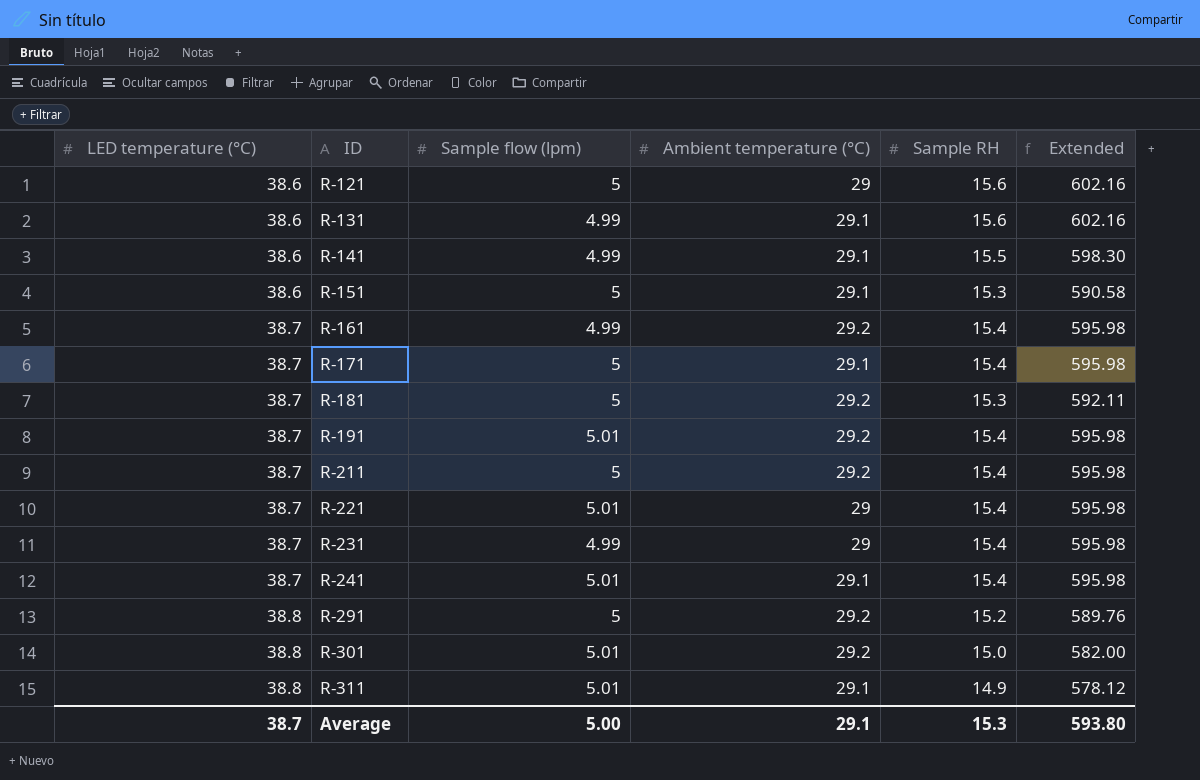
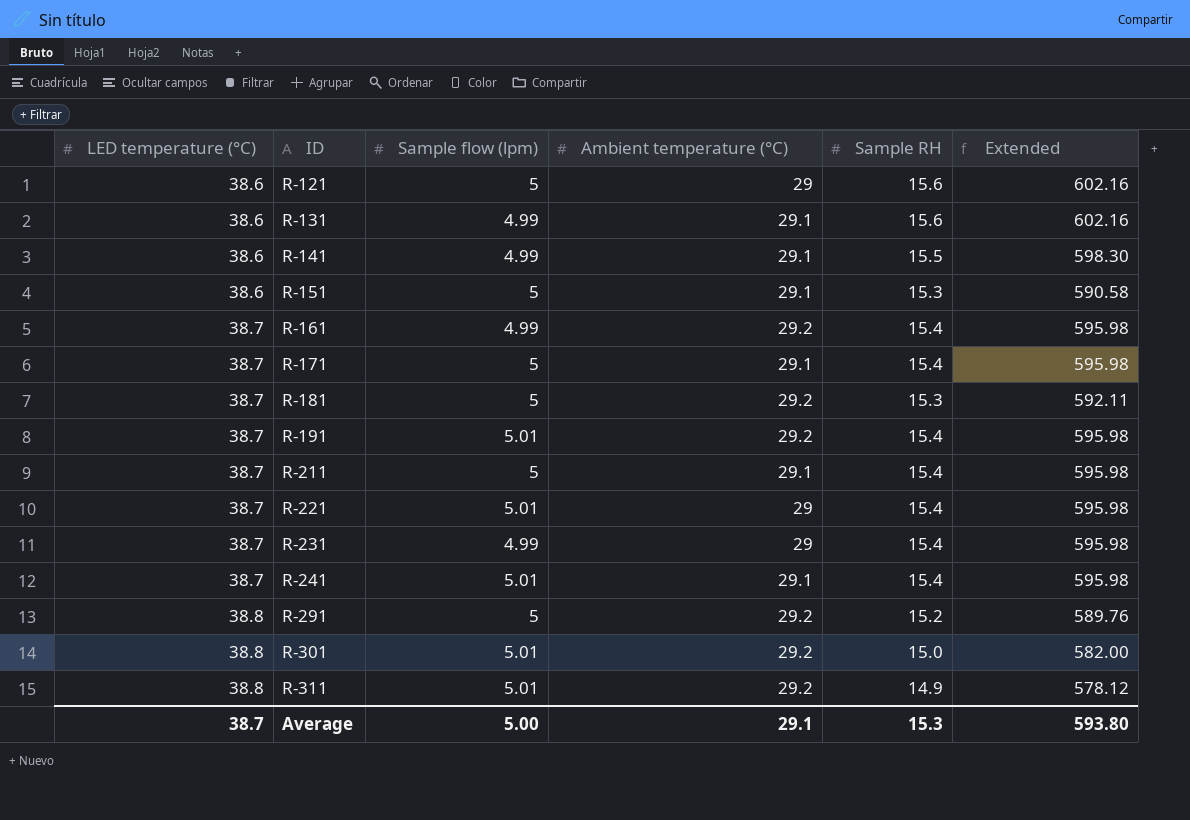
R-211 | Ambient temperature (°C): 29.2 -> 29.1
R-311 | Ambient temperature (°C): 29.1 -> 29.2

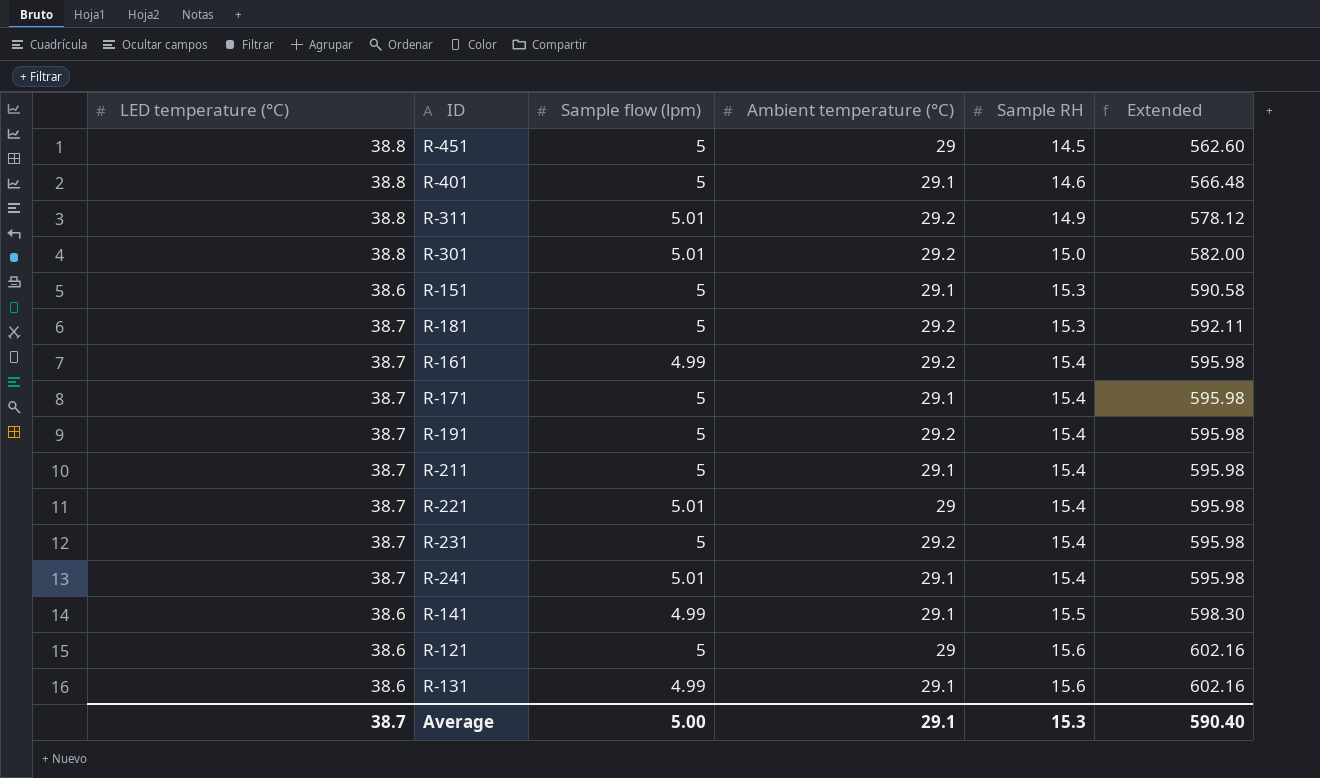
row order: LED temperature (°C) ascending -> Sample RH ascending
row R-291: 38.8 | 5 | 29.2 | 15.2 | 589.76 -> none
row R-451: none -> 38.8 | 5 | 29 | 14.5 | 562.60
row R-401: none -> 38.8 | 5 | 29.1 | 14.6 | 566.48
R-191 | Sample flow (lpm): 5.01 -> 5
R-231 | Sample flow (lpm): 4.99 -> 5
R-231 | Ambient temperature (°C): 29 -> 29.2
Average | Extended: 593.80 -> 590.40

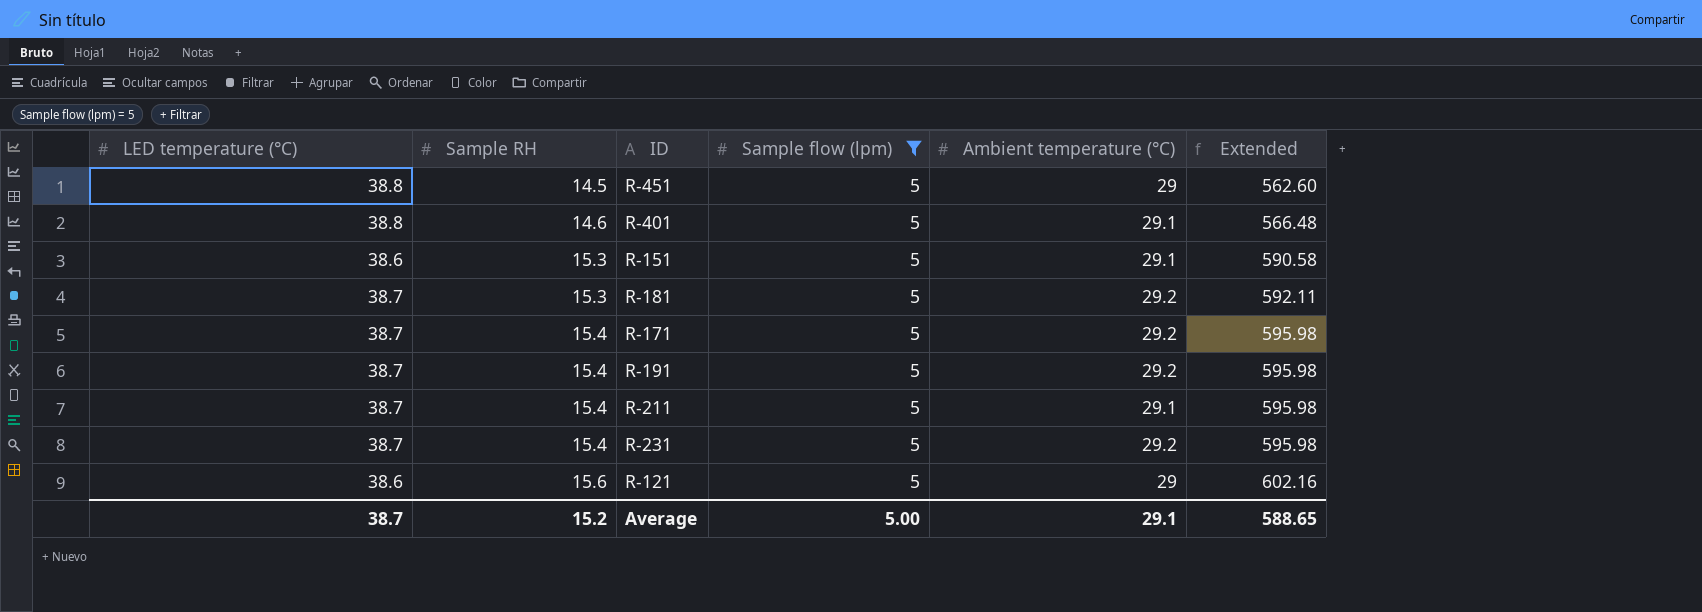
filter: none -> Sample flow (lpm) = 5
column Sample RH | position: 5 -> 2
R-171 | Ambient temperature (°C): 29.1 -> 29.2
Average | Sample RH: 15.3 -> 15.2
Average | Extended: 590.40 -> 588.65

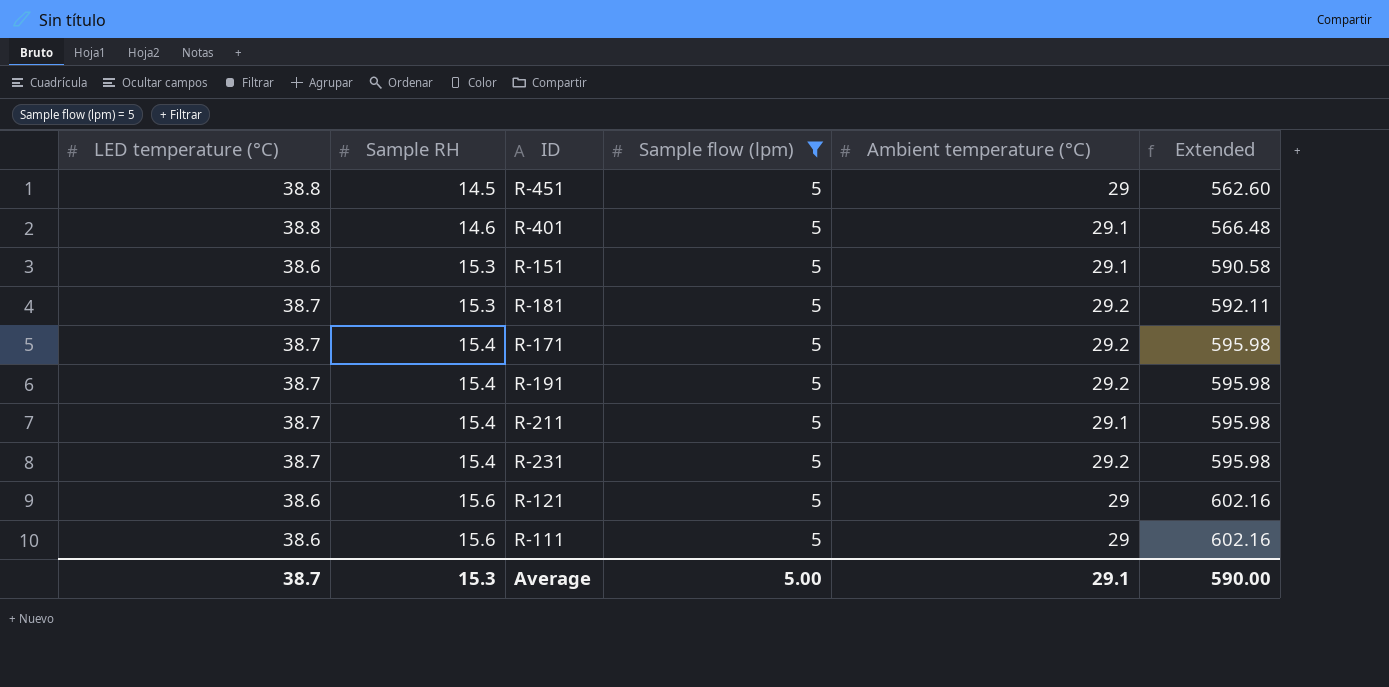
row R-111: none -> 38.6 | 15.6 | 5 | 29 | 602.16
Average | Sample RH: 15.2 -> 15.3
Average | Extended: 588.65 -> 590.00

